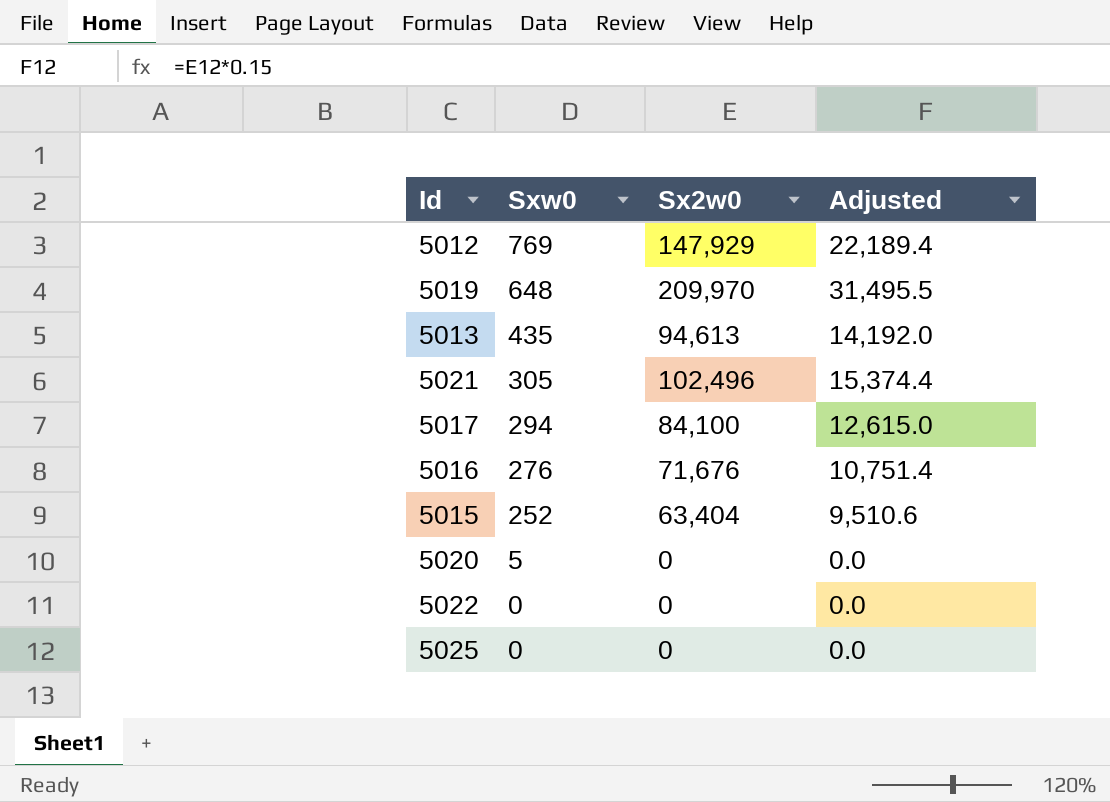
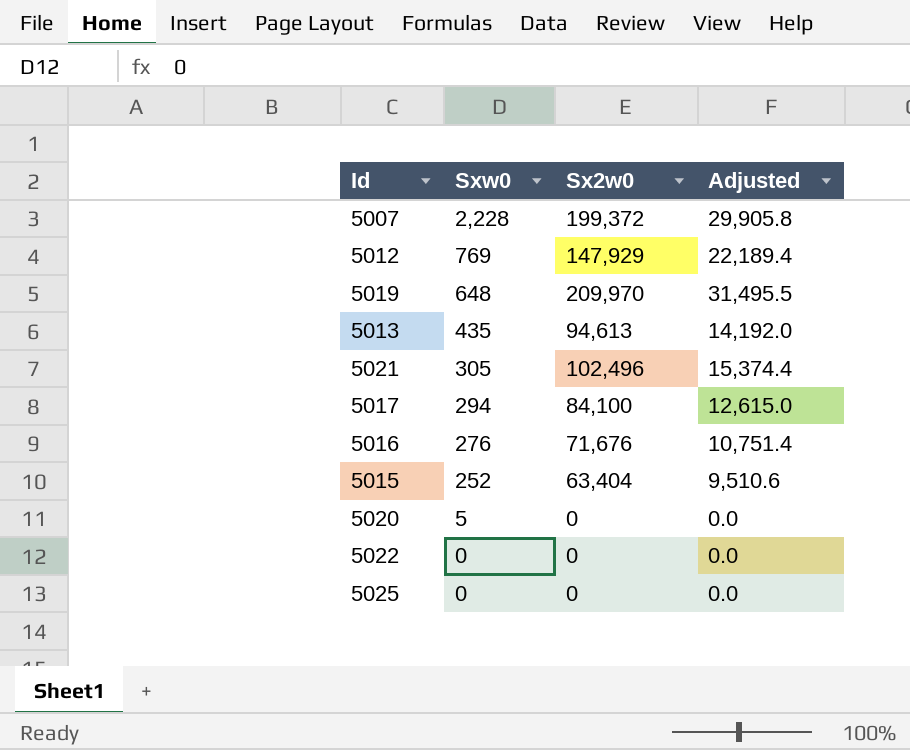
row 5007: none -> 2,228 | 199,372 | 29,905.8

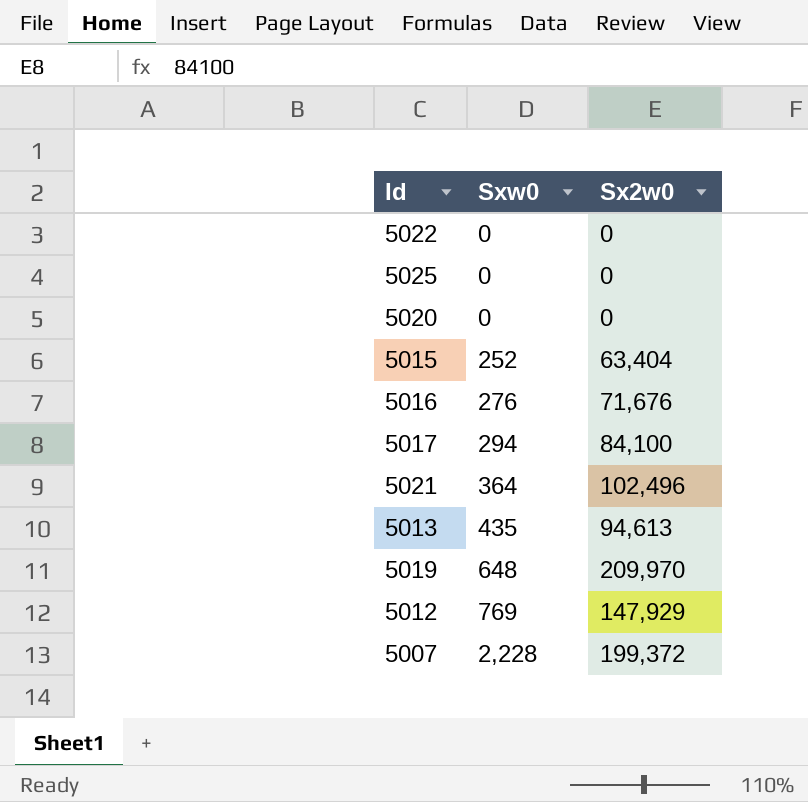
row order: Sxw0 descending -> Sxw0 ascending
column Adjusted | formula: [Sx2w0] * 0.15 -> none
5020 | Sxw0: 5 -> 0
5021 | Sxw0: 305 -> 364

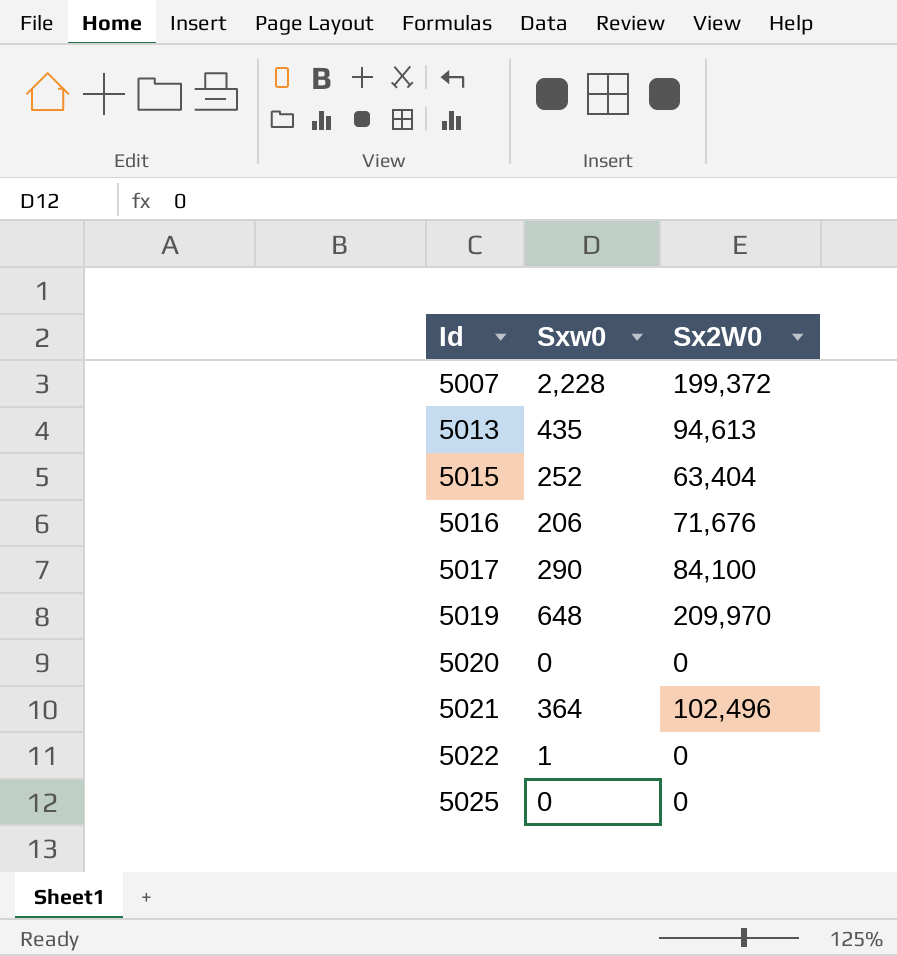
row order: Sxw0 ascending -> Id ascending
column name: Sx2w0 -> Sx2W0
row 5012: 769 | 147,929 -> none
5016 | Sxw0: 276 -> 206
5017 | Sxw0: 294 -> 290
5022 | Sxw0: 0 -> 1

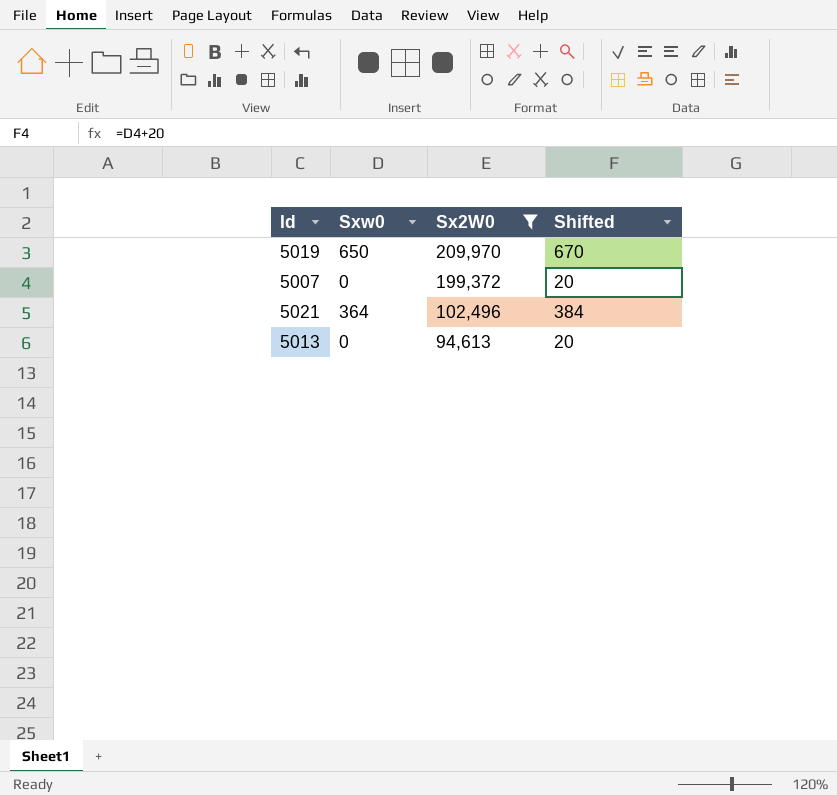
filter: none -> Sx2W0 >= 94,613
row order: Id ascending -> Sx2W0 descending
column Shifted | formula: none -> [Sxw0] + 20
5019 | Sxw0: 648 -> 650
5007 | Sxw0: 2,228 -> 0
5013 | Sxw0: 435 -> 0

